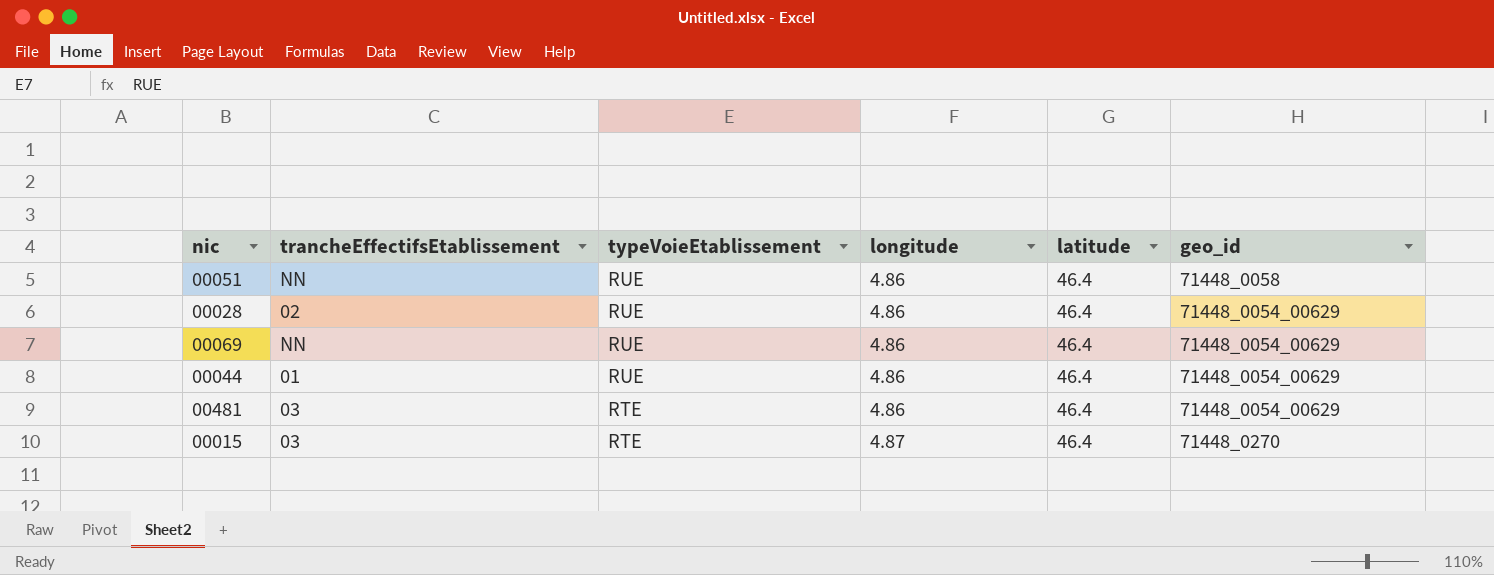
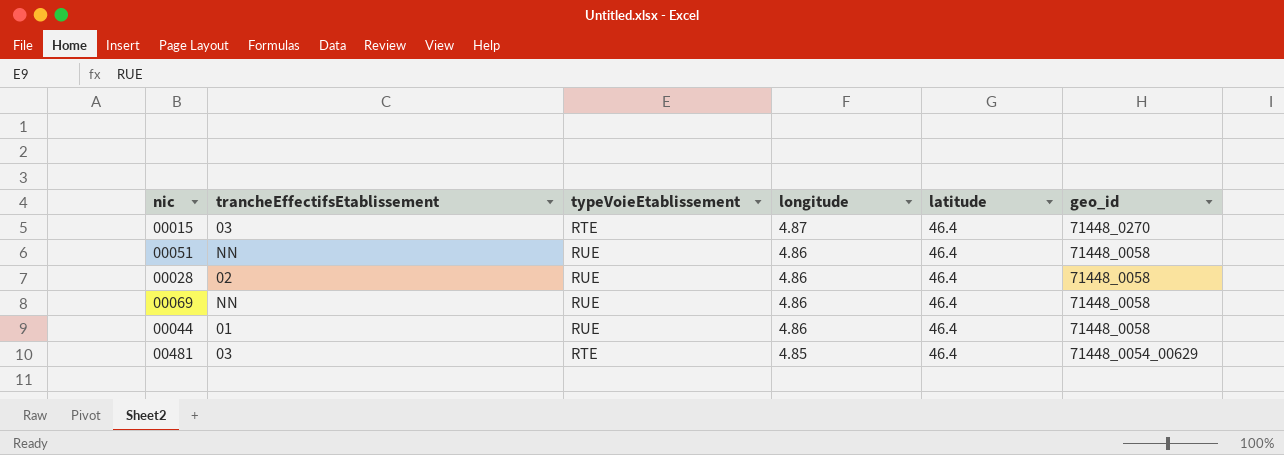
row order: typeVoieEtablissement descending -> longitude descending
00028 | geo_id: 71448_0054_00629 -> 71448_0058
00069 | geo_id: 71448_0054_00629 -> 71448_0058
00044 | geo_id: 71448_0054_00629 -> 71448_0058
00481 | longitude: 4.86 -> 4.85

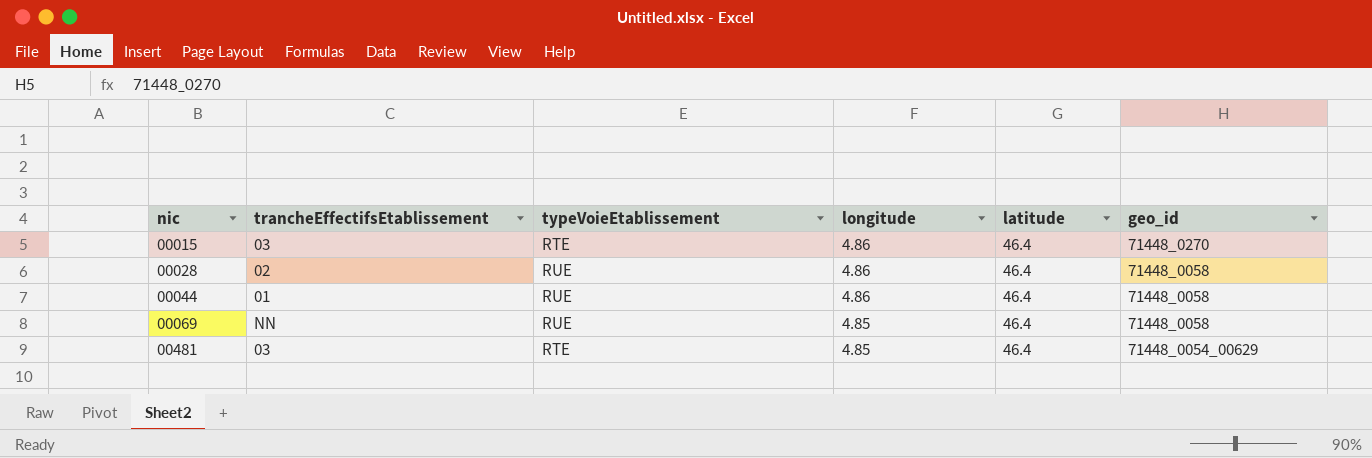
row order: longitude descending -> nic ascending
row 00051: NN | RUE | 4.86 | 46.4 | 71448_0058 -> none
00015 | longitude: 4.87 -> 4.86
00069 | longitude: 4.86 -> 4.85

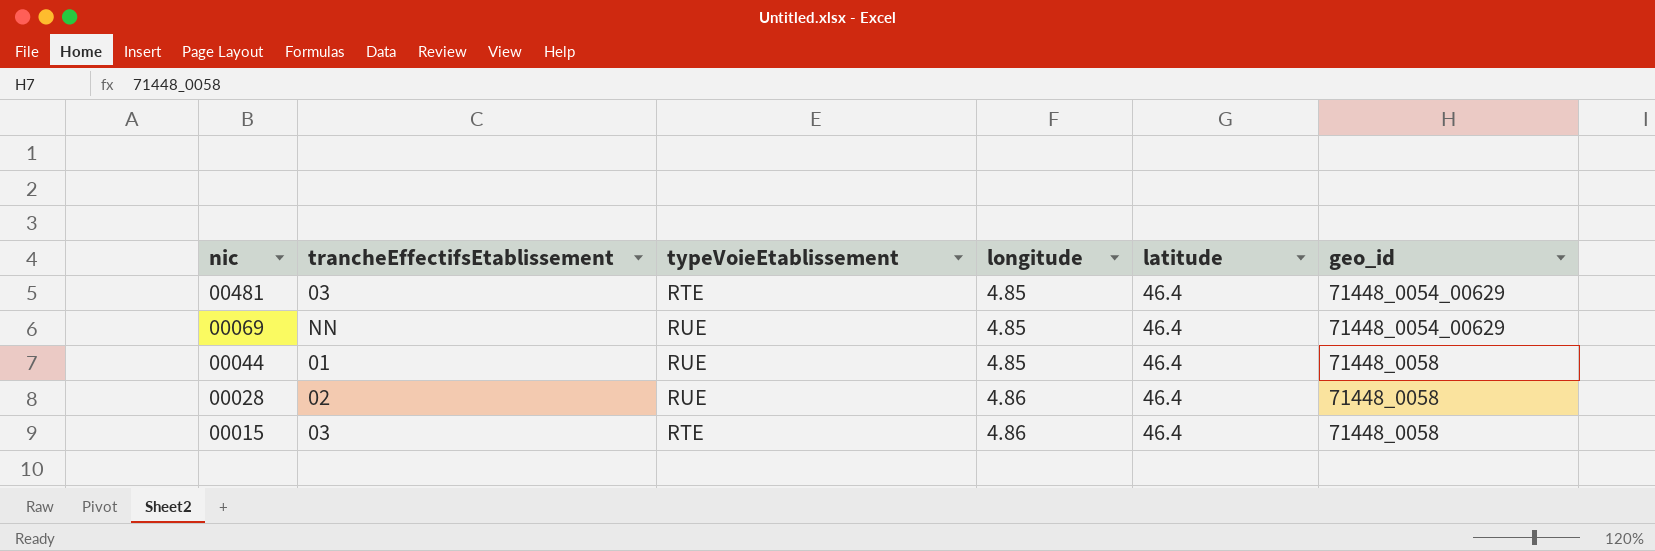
row order: nic ascending -> nic descending
00069 | geo_id: 71448_0058 -> 71448_0054_00629
00044 | longitude: 4.86 -> 4.85
00015 | geo_id: 71448_0270 -> 71448_0058

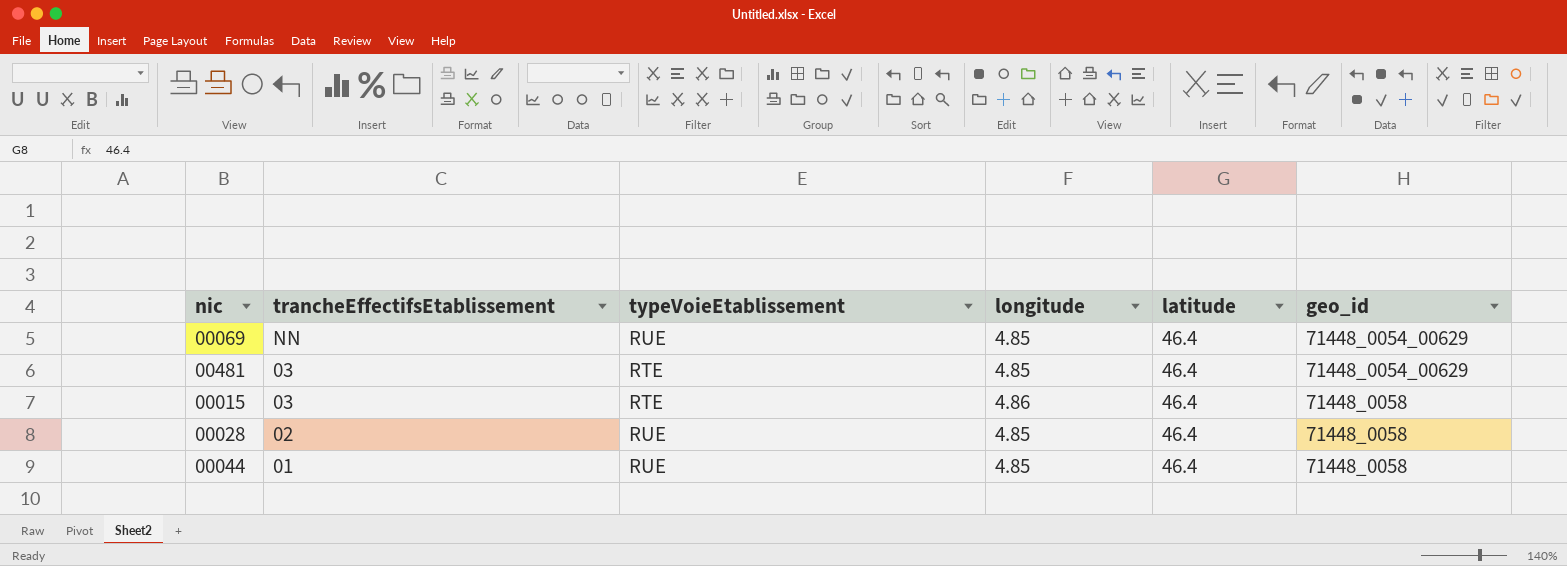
row order: nic descending -> trancheEffectifsEtablissement descending
00028 | longitude: 4.86 -> 4.85

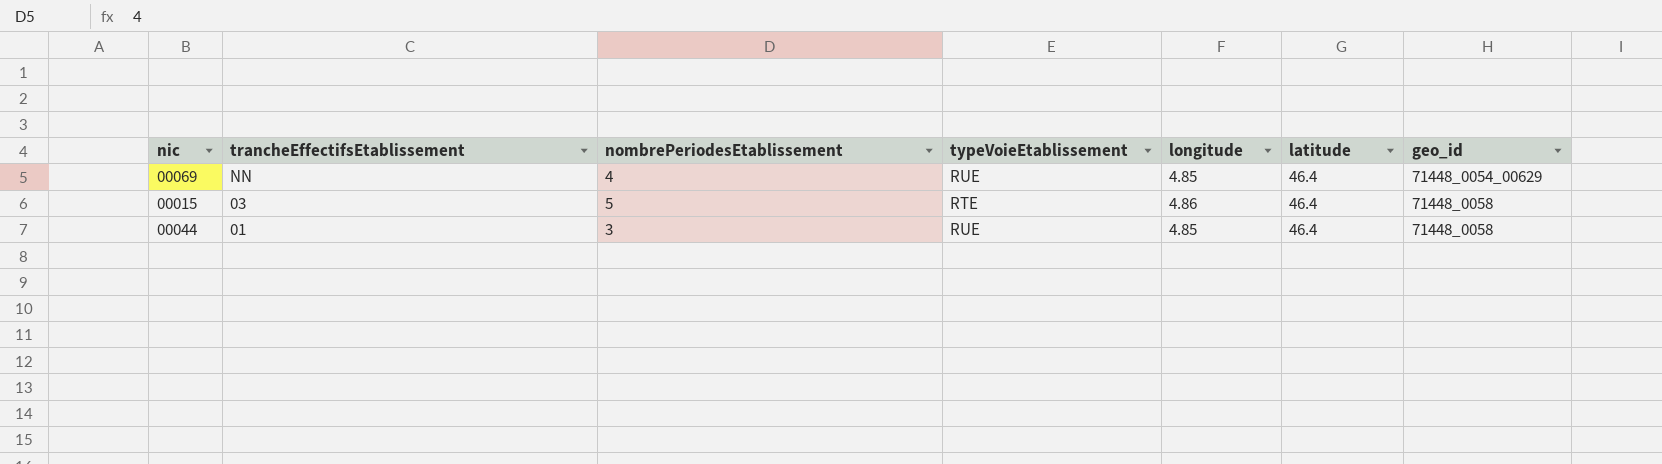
column nombrePeriodesEtablissement | position: none -> 3
row 00481: 03 | RTE | 4.85 | 46.4 | 71448_0054_00629 -> none
row 00028: 02 | RUE | 4.85 | 46.4 | 71448_0058 -> none

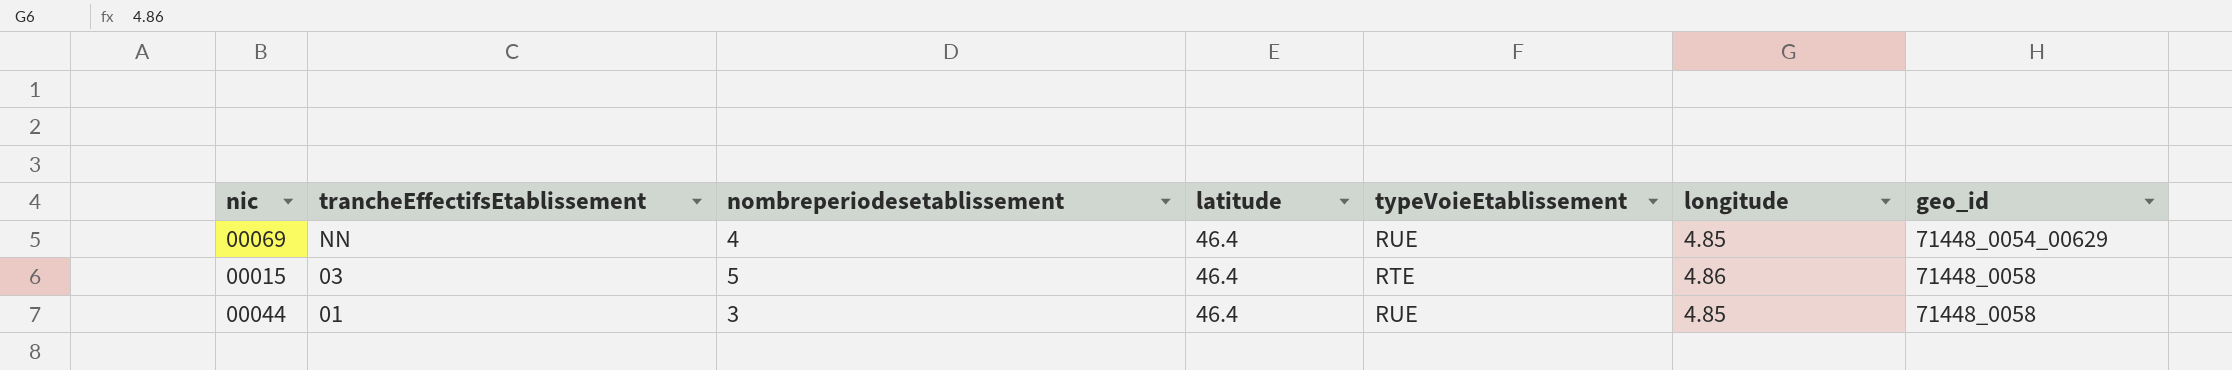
column name: nombrePeriodesEtablissement -> nombreperiodesetablissement
column latitude | position: 6 -> 4

